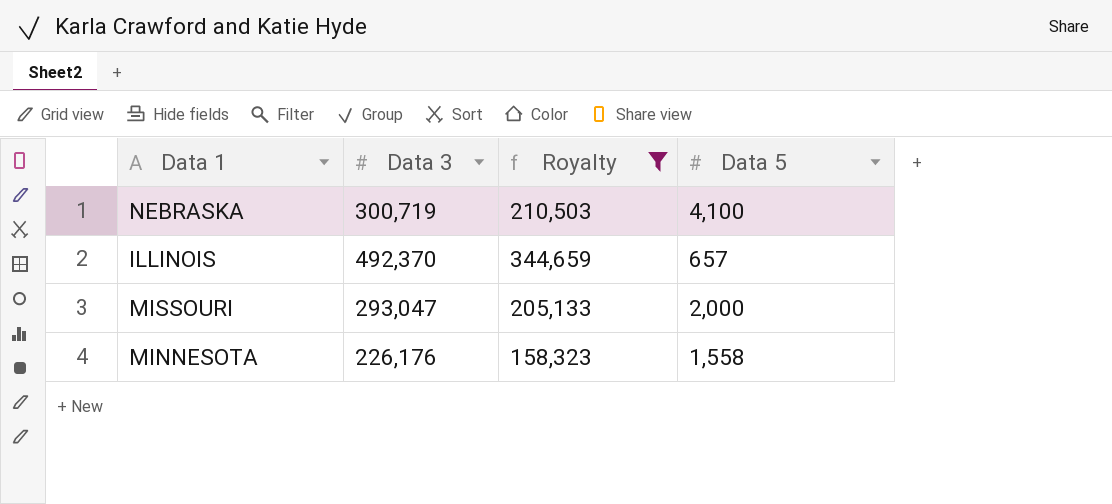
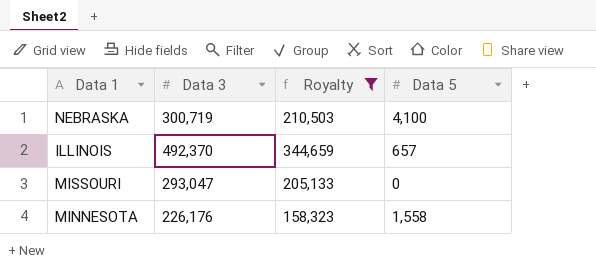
MISSOURI | Data 5: 2,000 -> 0

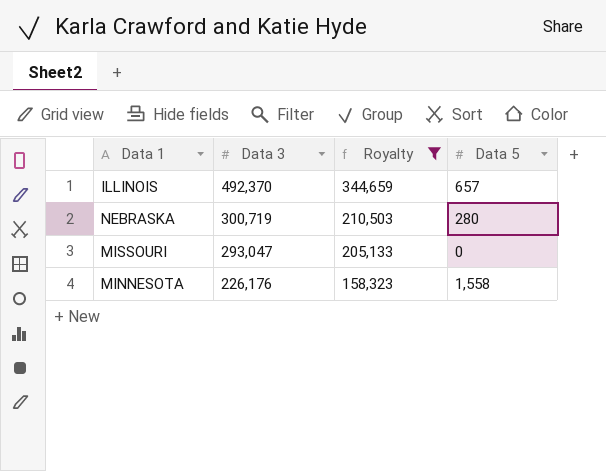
row order: none -> Data 3 descending
NEBRASKA | Data 5: 4,100 -> 280

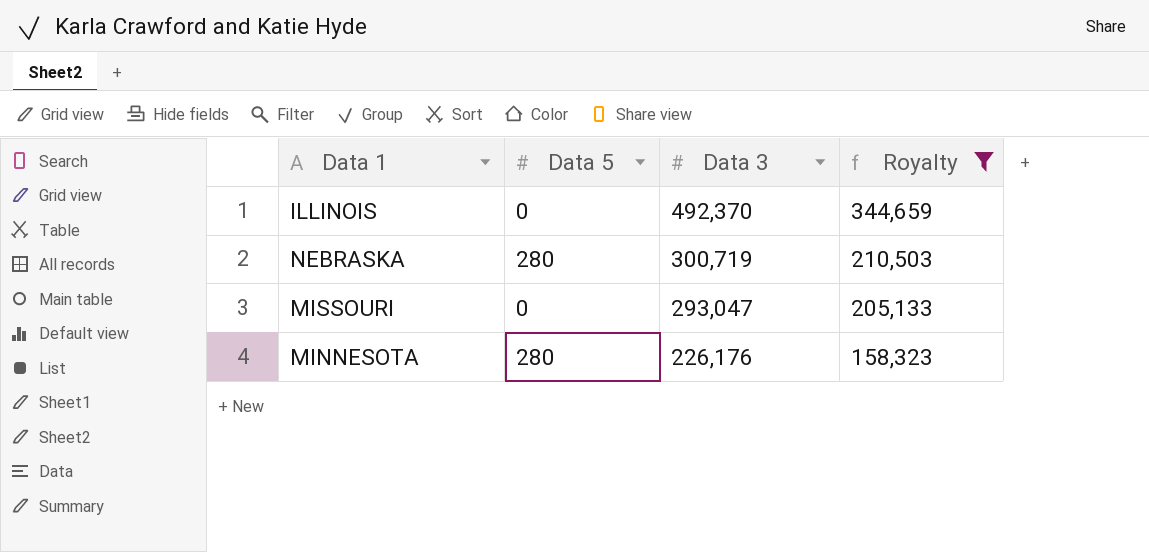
column Data 5 | position: 4 -> 2
ILLINOIS | Data 5: 657 -> 0
MINNESOTA | Data 5: 1,558 -> 280

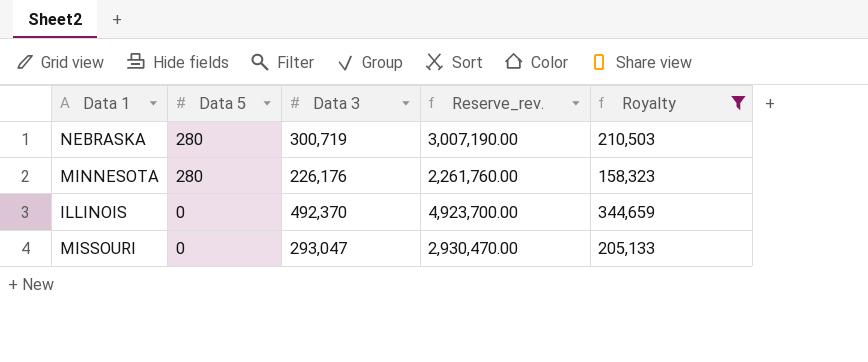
row order: Data 3 descending -> Data 5 descending
column Reserve_rev. | formula: none -> [Data 3] * 10

